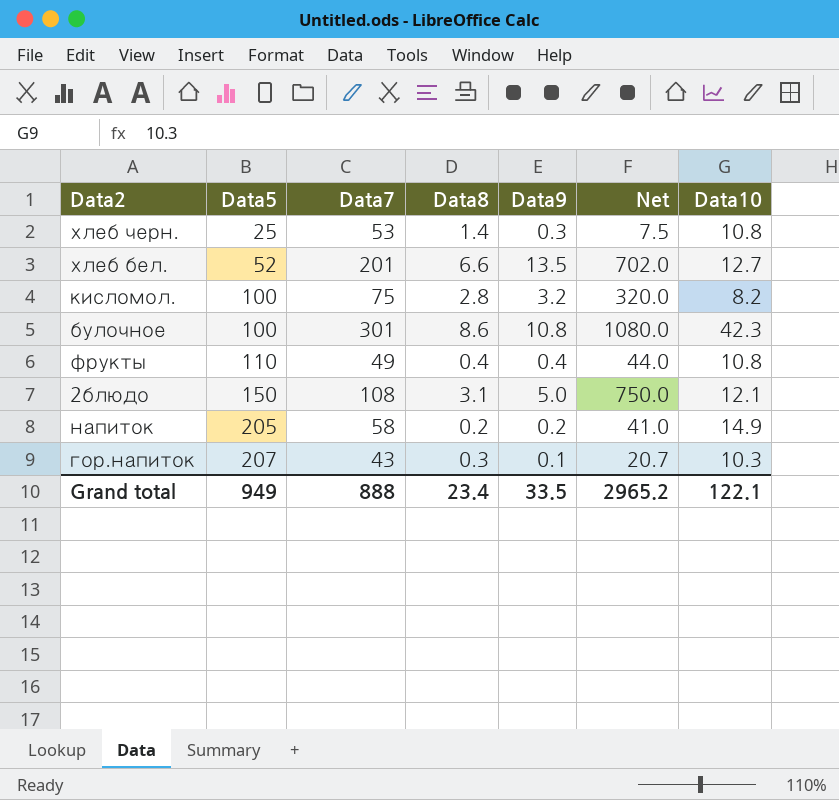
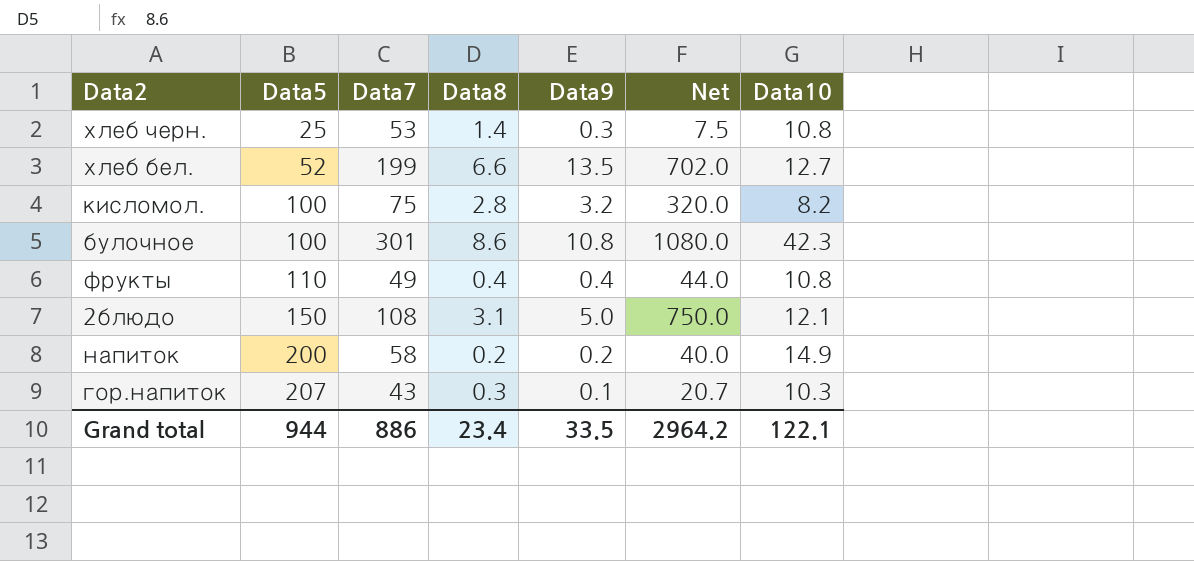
хлеб бел. | Data7: 201 -> 199
напиток | Data5: 205 -> 200
напиток | Net: 41.0 -> 40.0
Grand total | Data5: 949 -> 944
Grand total | Data7: 888 -> 886
Grand total | Net: 2965.2 -> 2964.2

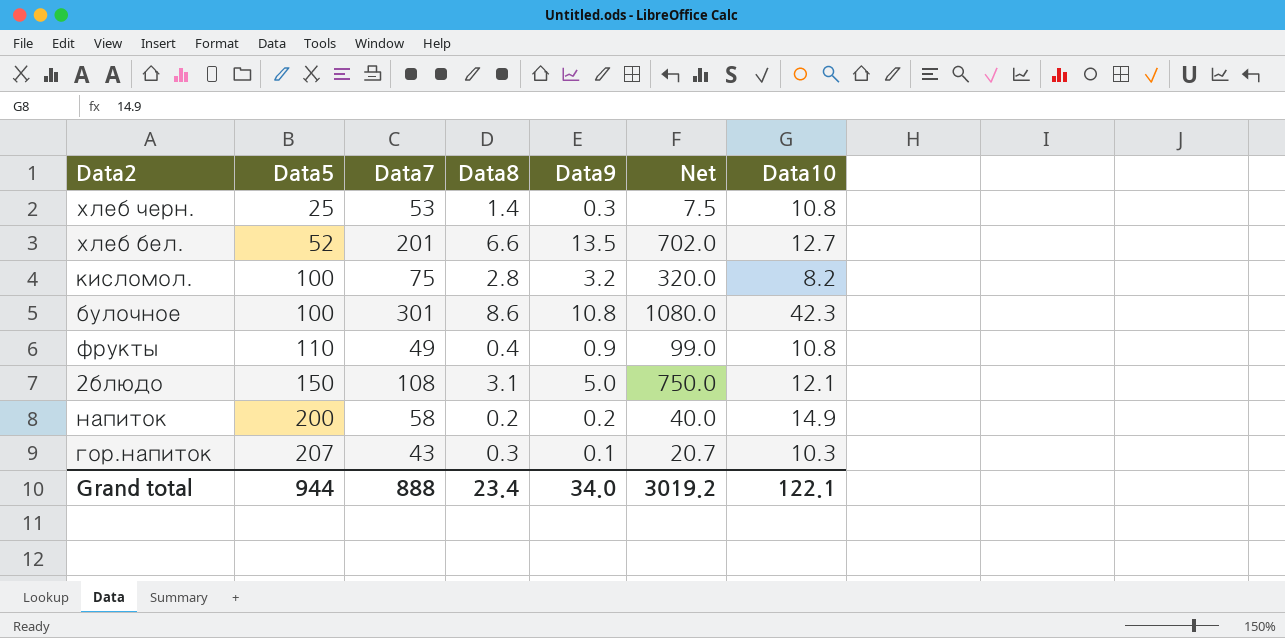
хлеб бел. | Data7: 199 -> 201
фрукты | Data9: 0.4 -> 0.9
фрукты | Net: 44.0 -> 99.0
Grand total | Data7: 886 -> 888
Grand total | Data9: 33.5 -> 34.0
Grand total | Net: 2964.2 -> 3019.2

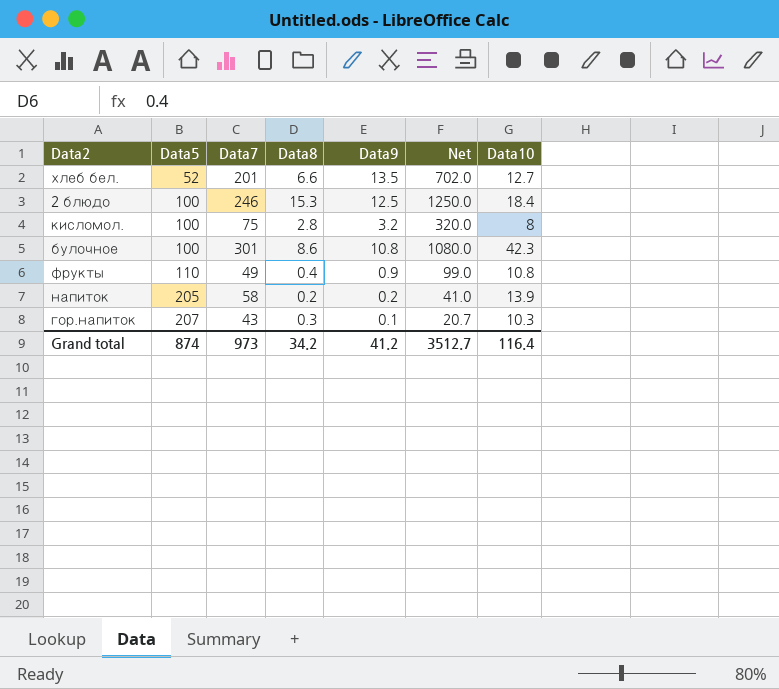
row хлеб черн.: 25 | 53 | 1.4 | 0.3 | 7.5 | 10.8 -> none
row 2блюдо: 150 | 108 | 3.1 | 5.0 | 750.0 | 12.1 -> none
row 2 блюдо: none -> 100 | 246 | 15.3 | 12.5 | 1250.0 | 18.4
кисломол. | Data10: 8.2 -> 8
напиток | Data5: 200 -> 205
напиток | Net: 40.0 -> 41.0
напиток | Data10: 14.9 -> 13.9
Grand total | Data5: 944 -> 874
Grand total | Data7: 888 -> 973
Grand total | Data8: 23.4 -> 34.2
Grand total | Data9: 34.0 -> 41.2
Grand total | Net: 3019.2 -> 3512.7
Grand total | Data10: 122.1 -> 116.4

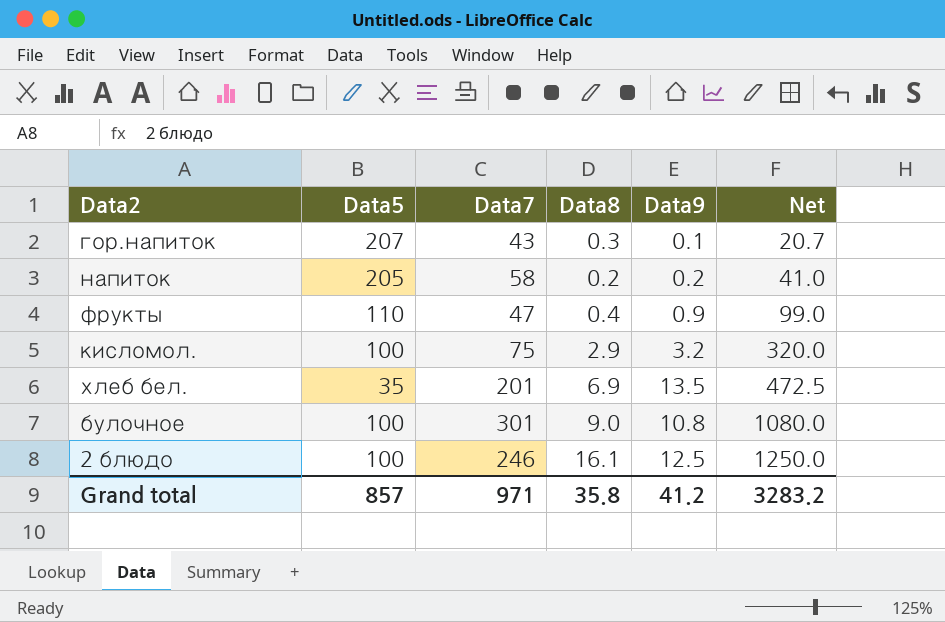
row order: Data5 ascending -> Net ascending
column Data10 | position: 7 -> none
фрукты | Data7: 49 -> 47
кисломол. | Data8: 2.8 -> 2.9
хлеб бел. | Data5: 52 -> 35
хлеб бел. | Data8: 6.6 -> 6.9
хлеб бел. | Net: 702.0 -> 472.5
булочное | Data8: 8.6 -> 9.0
2 блюдо | Data8: 15.3 -> 16.1
Grand total | Data5: 874 -> 857
Grand total | Data7: 973 -> 971
Grand total | Data8: 34.2 -> 35.8
Grand total | Net: 3512.7 -> 3283.2

